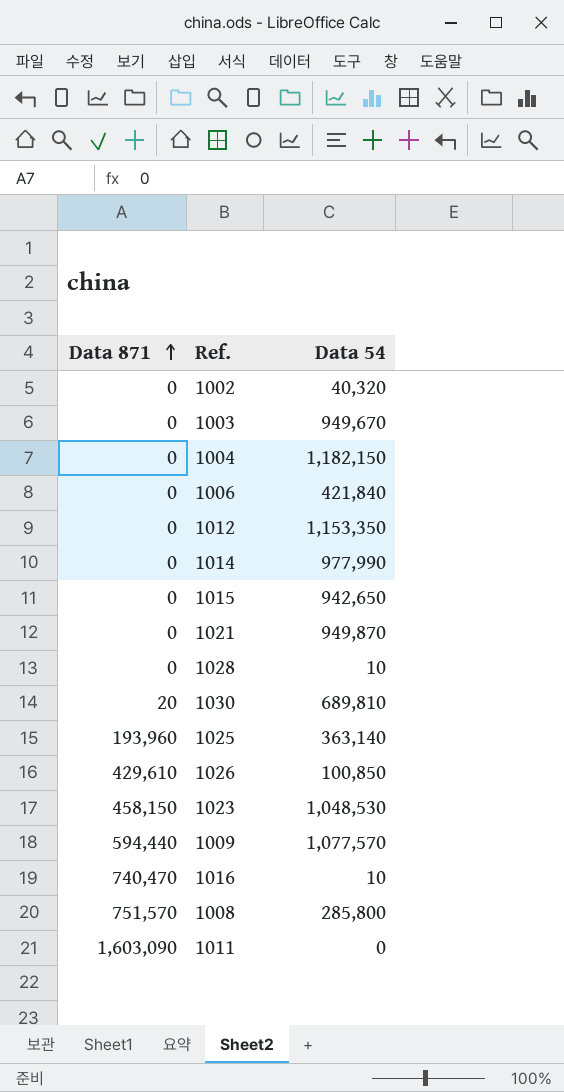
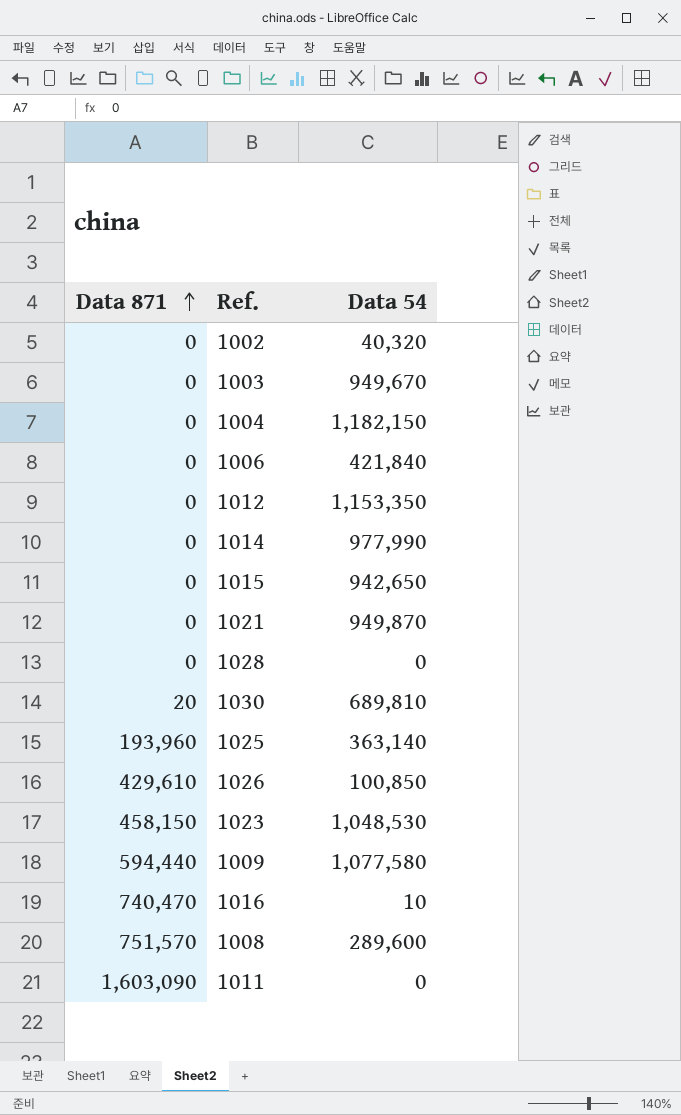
1028 | Data 54: 10 -> 0
1009 | Data 54: 1,077,570 -> 1,077,580
1008 | Data 54: 285,800 -> 289,600

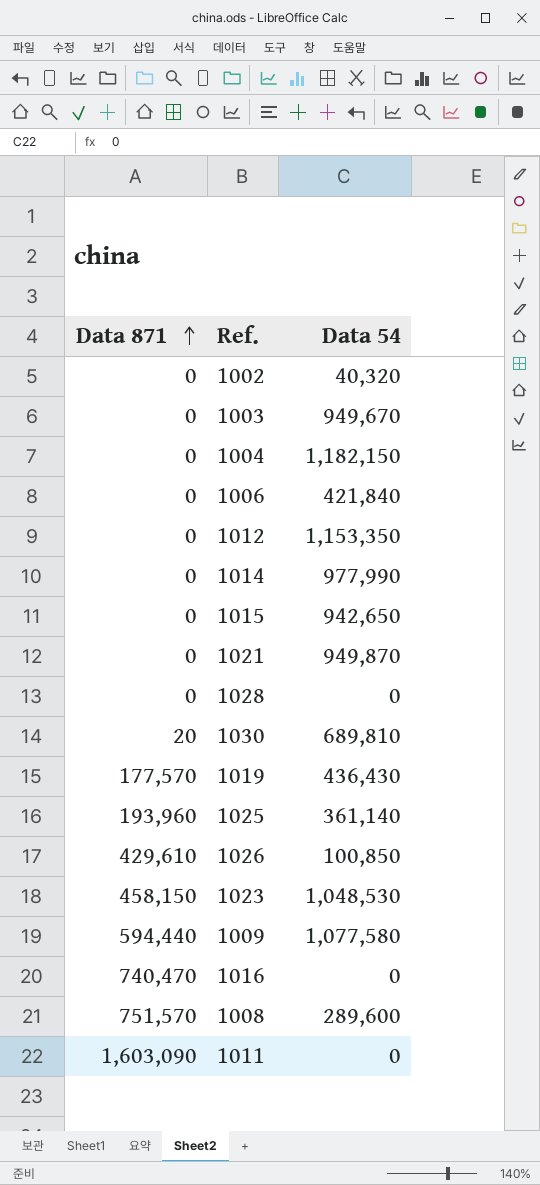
row 1019: none -> 177,570 | 436,430
1025 | Data 54: 363,140 -> 361,140
1016 | Data 54: 10 -> 0

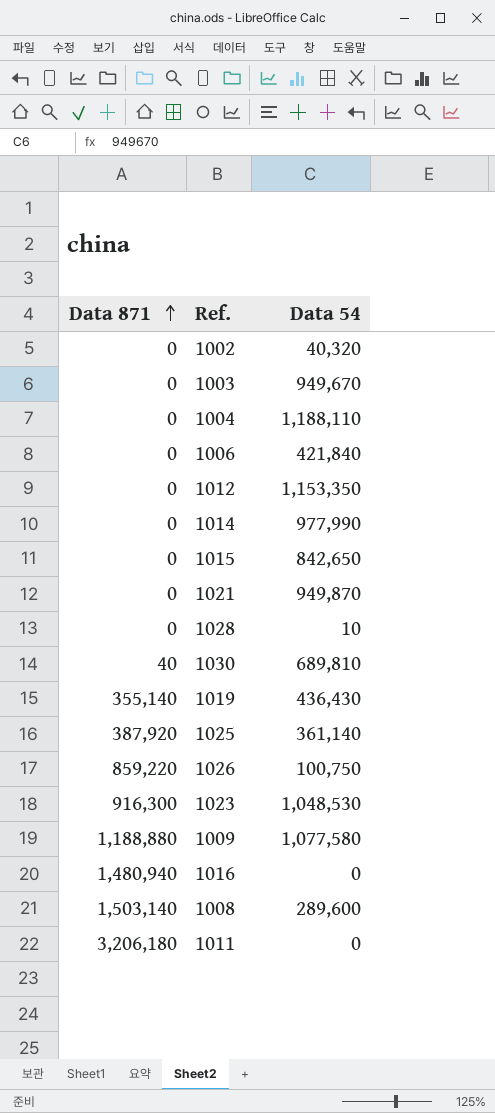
1004 | Data 54: 1,182,150 -> 1,188,110
1015 | Data 54: 942,650 -> 842,650
1028 | Data 54: 0 -> 10
1030 | Data 871: 20 -> 40
1019 | Data 871: 177,570 -> 355,140
1025 | Data 871: 193,960 -> 387,920
1026 | Data 871: 429,610 -> 859,220
1026 | Data 54: 100,850 -> 100,750
1023 | Data 871: 458,150 -> 916,300
1009 | Data 871: 594,440 -> 1,188,880
1016 | Data 871: 740,470 -> 1,480,940
1008 | Data 871: 751,570 -> 1,503,140
1011 | Data 871: 1,603,090 -> 3,206,180

